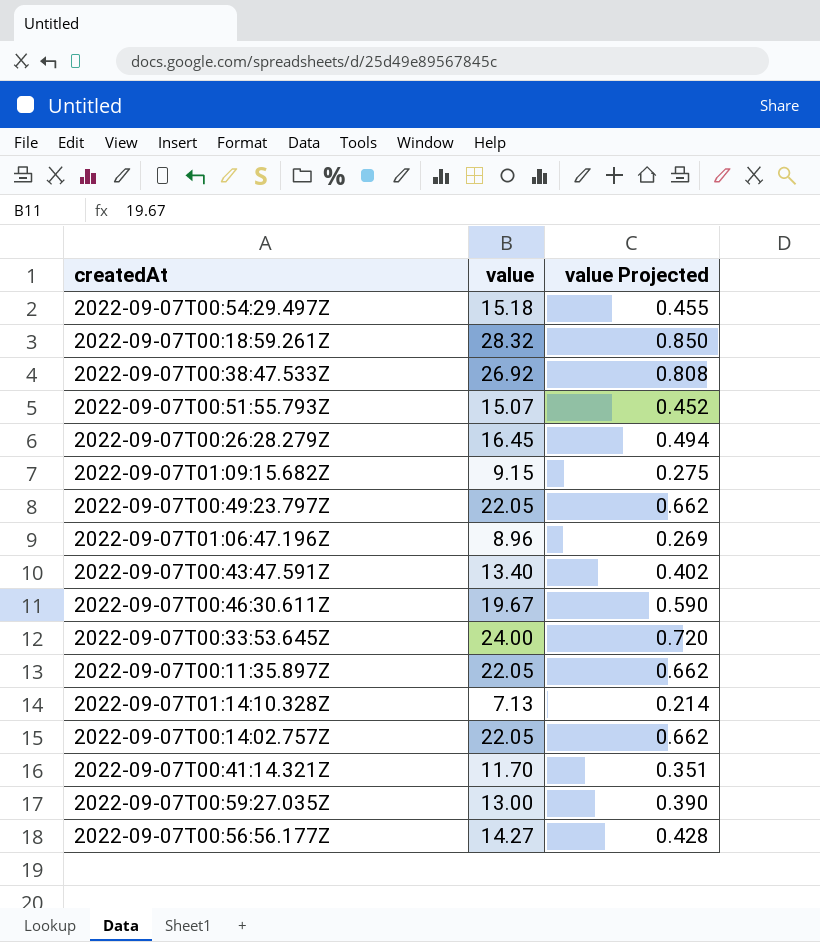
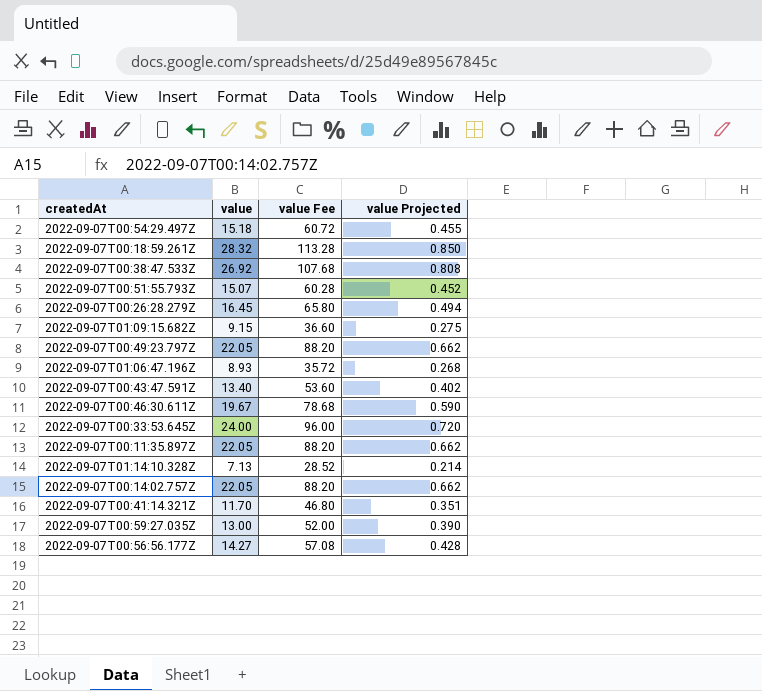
column value Fee | formula: none -> [value] * 4
2022-09-07T01:06:47.196Z | value: 8.96 -> 8.93
2022-09-07T01:06:47.196Z | value Projected: 0.269 -> 0.268

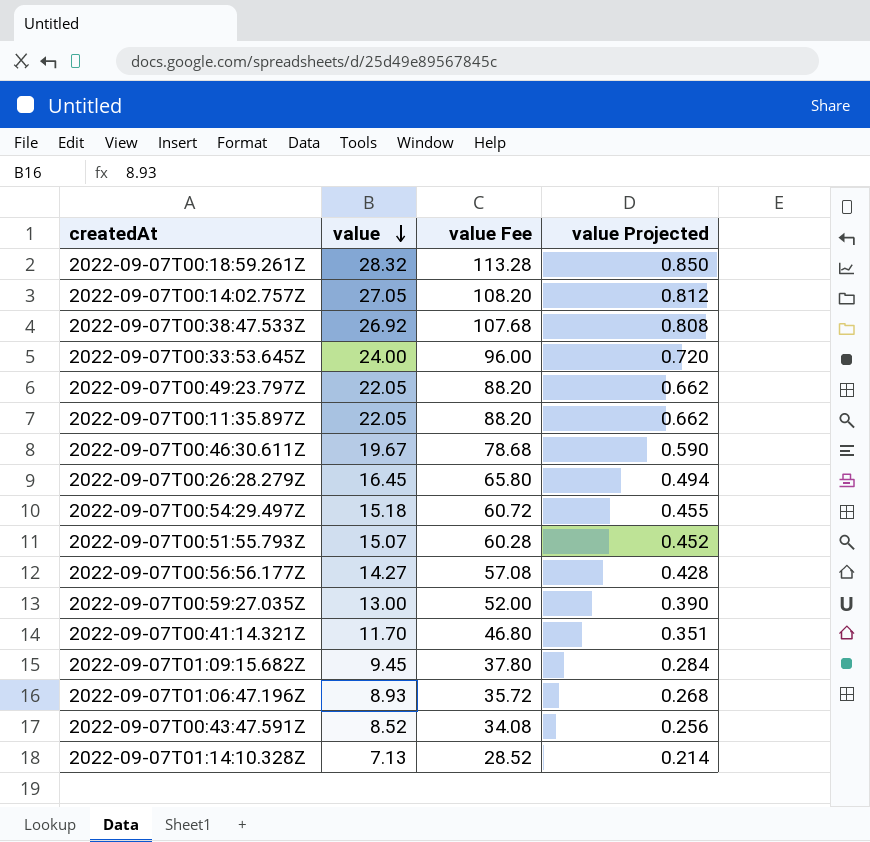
row order: none -> value descending
2022-09-07T00:14:02.757Z | value: 22.05 -> 27.05
2022-09-07T00:14:02.757Z | value Fee: 88.20 -> 108.20
2022-09-07T00:14:02.757Z | value Projected: 0.662 -> 0.812
2022-09-07T01:09:15.682Z | value: 9.15 -> 9.45
2022-09-07T01:09:15.682Z | value Fee: 36.60 -> 37.80
2022-09-07T01:09:15.682Z | value Projected: 0.275 -> 0.284
2022-09-07T00:43:47.591Z | value: 13.40 -> 8.52
2022-09-07T00:43:47.591Z | value Fee: 53.60 -> 34.08
2022-09-07T00:43:47.591Z | value Projected: 0.402 -> 0.256

